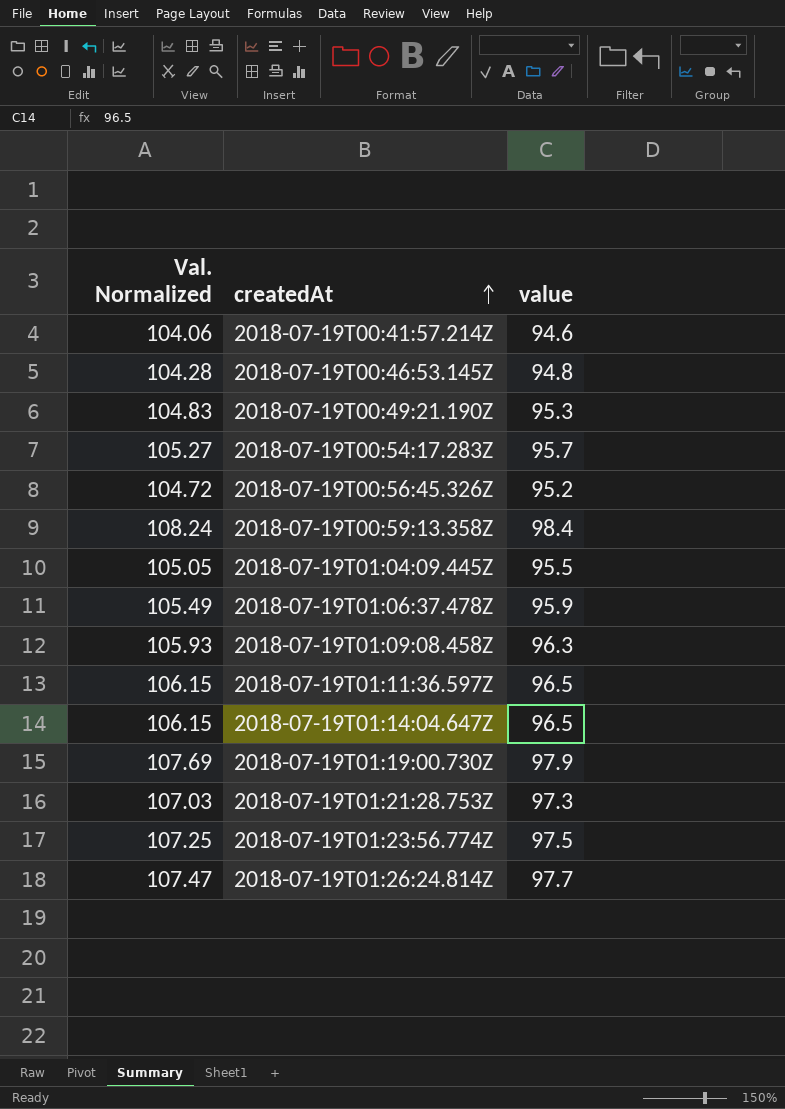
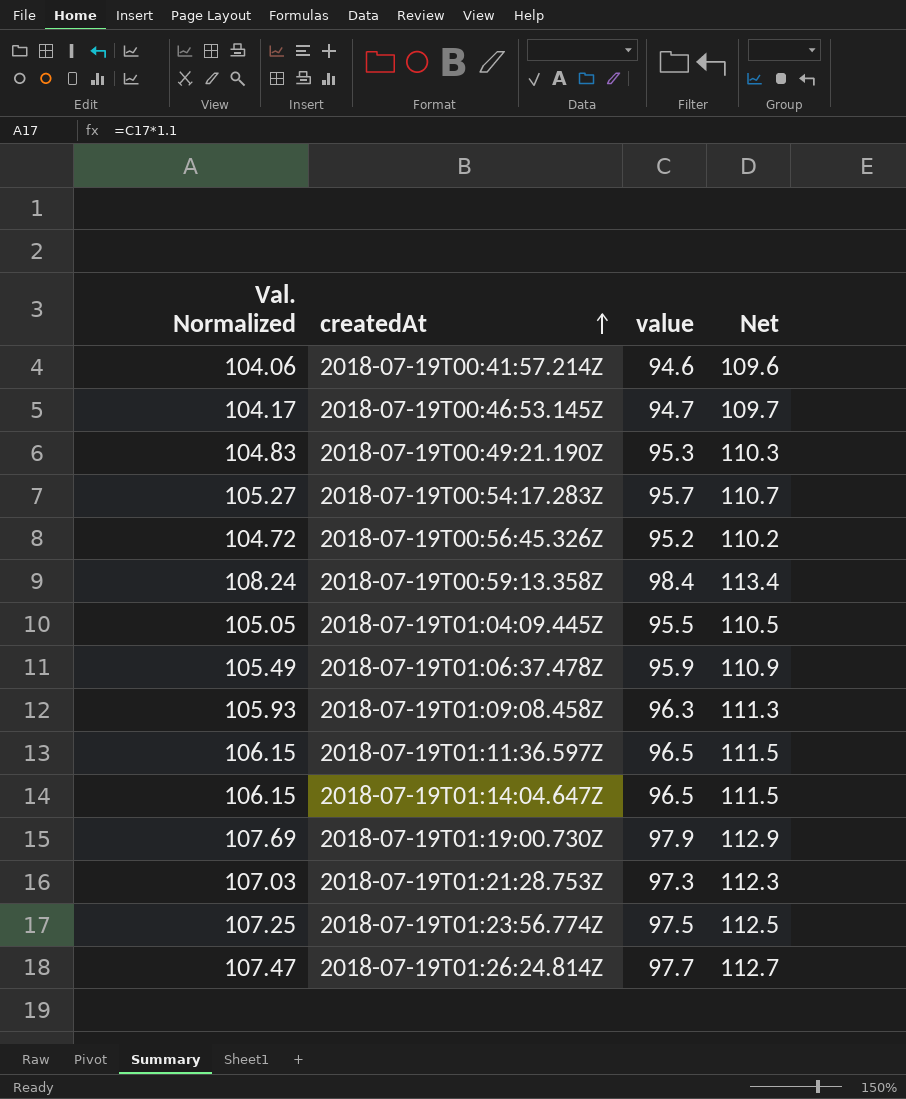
column Net | formula: none -> [value] + 15
2018-07-19T00:46:53.145Z | Val. Normalized: 104.28 -> 104.17
2018-07-19T00:46:53.145Z | value: 94.8 -> 94.7

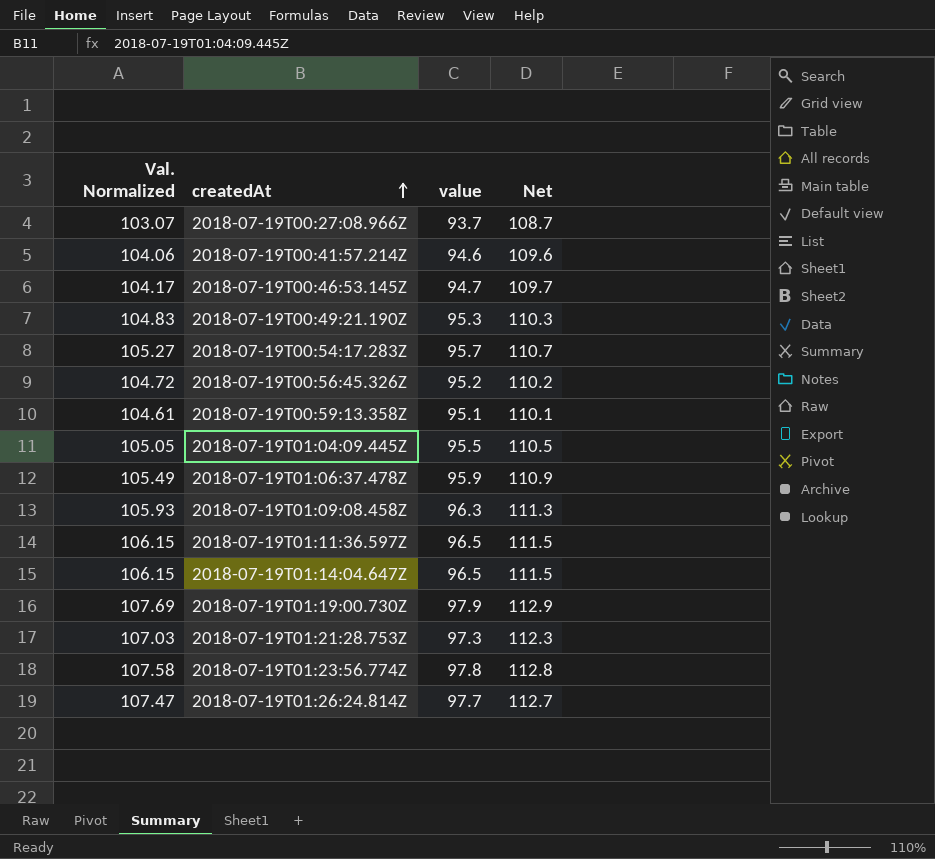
row 2018-07-19T00:27:08.966Z: none -> 103.07 | 93.7 | 108.7
2018-07-19T00:59:13.358Z | Val. Normalized: 108.24 -> 104.61
2018-07-19T00:59:13.358Z | value: 98.4 -> 95.1
2018-07-19T00:59:13.358Z | Net: 113.4 -> 110.1
2018-07-19T01:23:56.774Z | Val. Normalized: 107.25 -> 107.58
2018-07-19T01:23:56.774Z | value: 97.5 -> 97.8
2018-07-19T01:23:56.774Z | Net: 112.5 -> 112.8

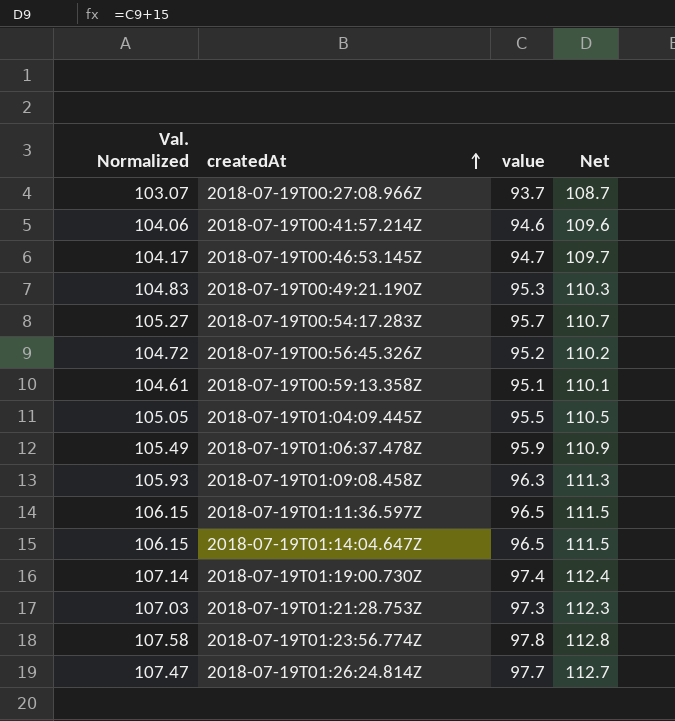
2018-07-19T01:19:00.730Z | Val. Normalized: 107.69 -> 107.14
2018-07-19T01:19:00.730Z | value: 97.9 -> 97.4
2018-07-19T01:19:00.730Z | Net: 112.9 -> 112.4

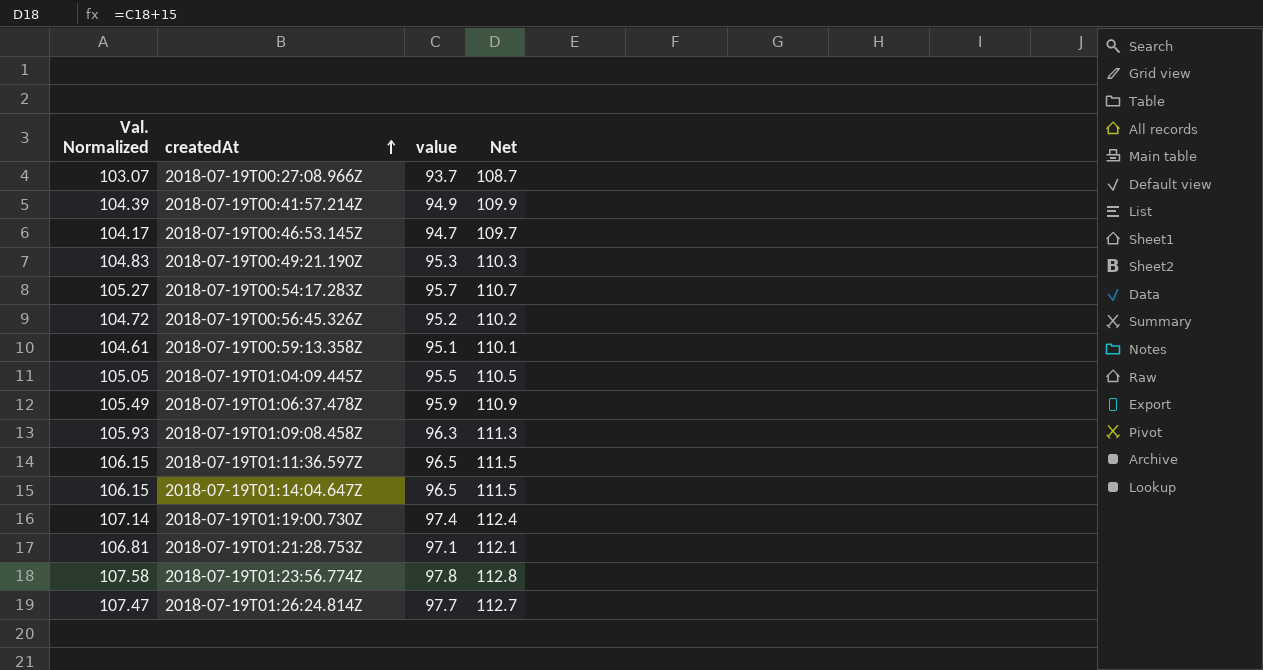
2018-07-19T00:41:57.214Z | Val. Normalized: 104.06 -> 104.39
2018-07-19T00:41:57.214Z | value: 94.6 -> 94.9
2018-07-19T00:41:57.214Z | Net: 109.6 -> 109.9
2018-07-19T01:21:28.753Z | Val. Normalized: 107.03 -> 106.81
2018-07-19T01:21:28.753Z | value: 97.3 -> 97.1
2018-07-19T01:21:28.753Z | Net: 112.3 -> 112.1

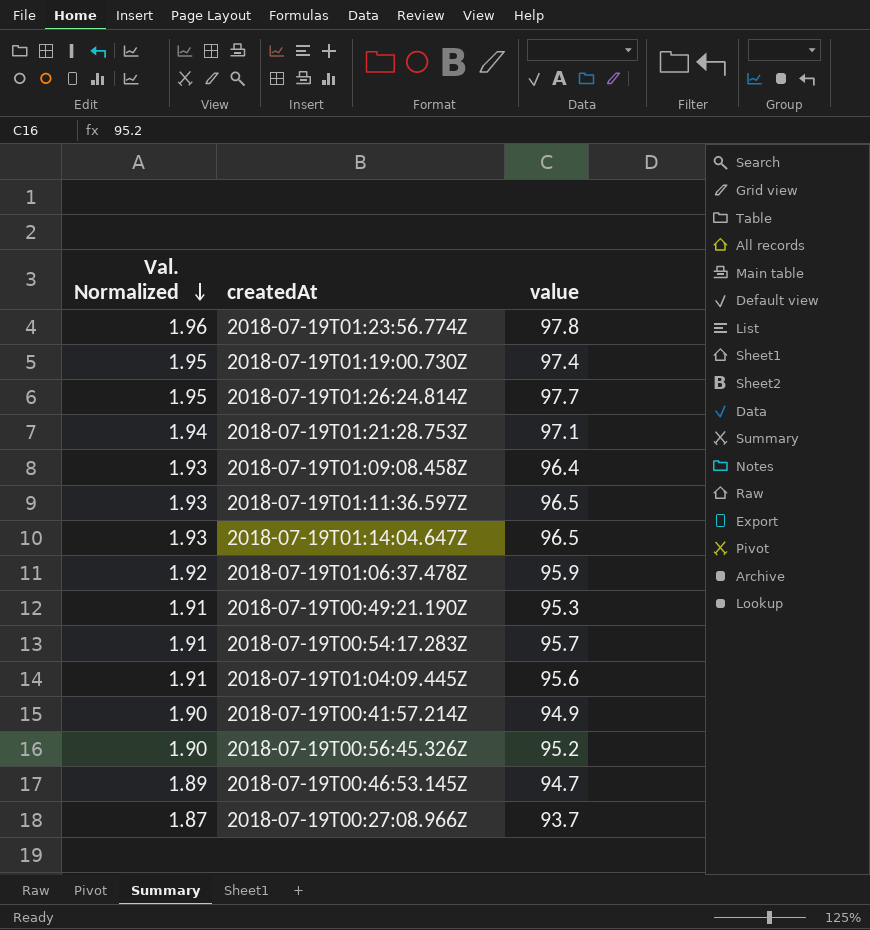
row order: createdAt ascending -> Val. Normalized descending
column Net | formula: [value] + 15 -> none
column Val. Normalized | formula: [value] * 1.1 -> [value] * 0.02
row 2018-07-19T00:59:13.358Z: 104.61 | 95.1 | 110.1 -> none
2018-07-19T01:09:08.458Z | value: 96.3 -> 96.4
2018-07-19T01:04:09.445Z | value: 95.5 -> 95.6

